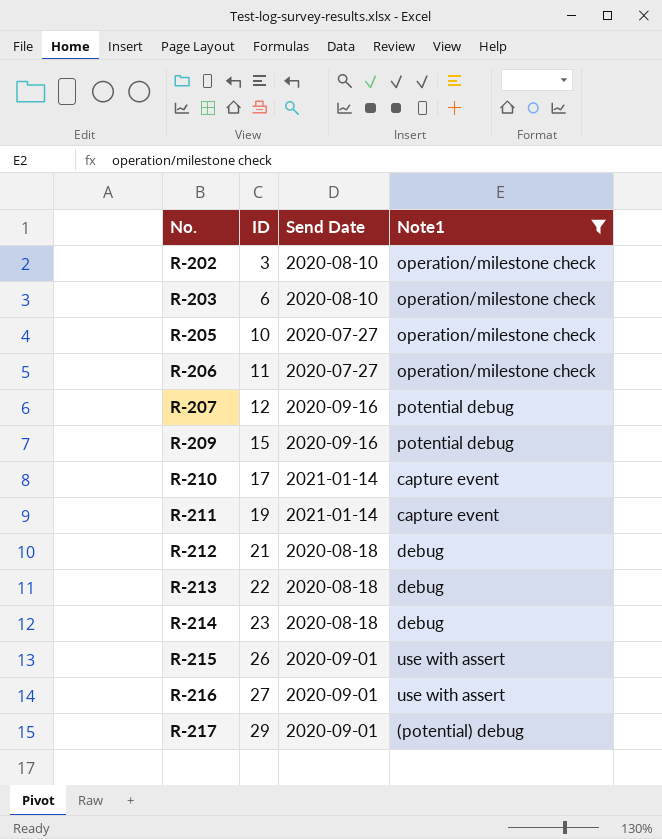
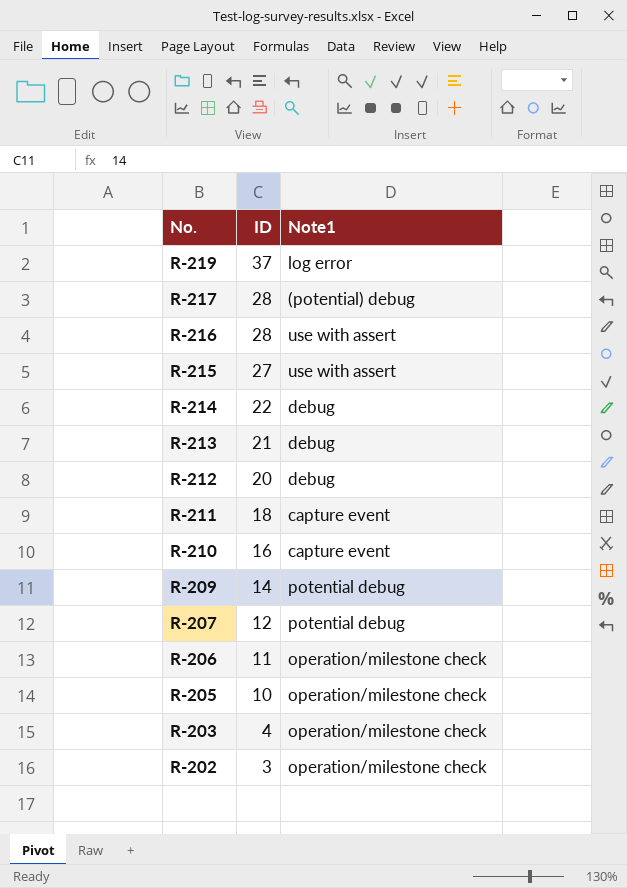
filter: Note1 != log error -> none
row order: No. ascending -> No. descending
column Send Date | position: 3 -> none
R-217 | ID: 29 -> 28
R-216 | ID: 27 -> 28
R-215 | ID: 26 -> 27
R-214 | ID: 23 -> 22
R-213 | ID: 22 -> 21
R-212 | ID: 21 -> 20
R-211 | ID: 19 -> 18
R-210 | ID: 17 -> 16
R-209 | ID: 15 -> 14
R-203 | ID: 6 -> 4

